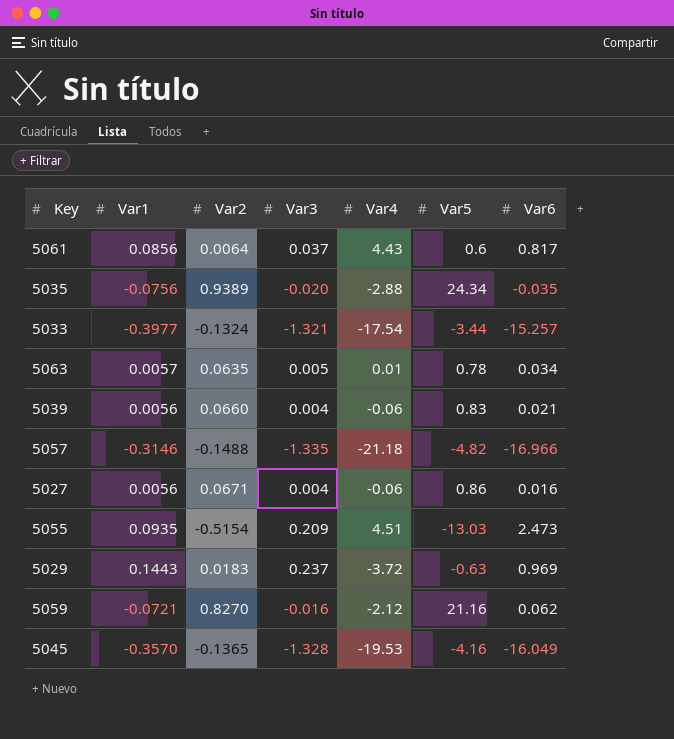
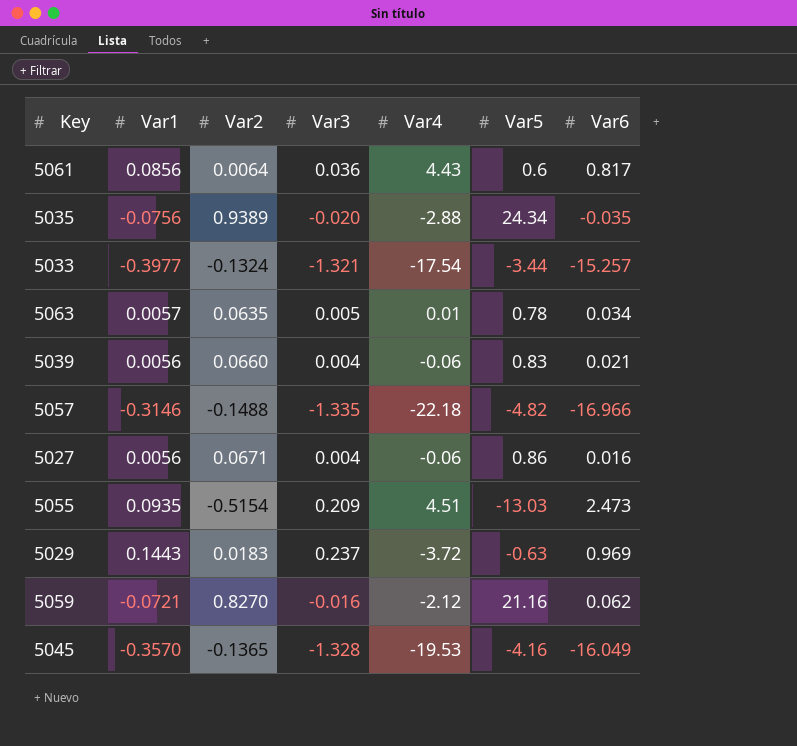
5061 | Var3: 0.037 -> 0.036
5057 | Var4: -21.18 -> -22.18

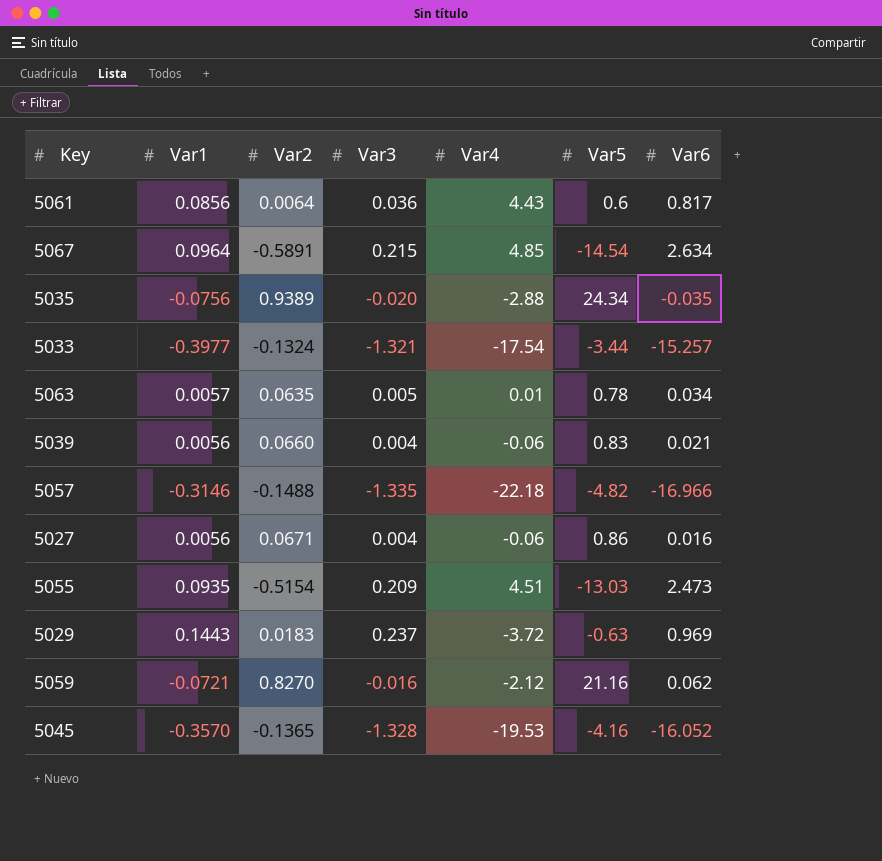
row 5067: none -> 0.0964 | -0.5891 | 0.215 | 4.85 | -14.54 | 2.634
5045 | Var6: -16.049 -> -16.052

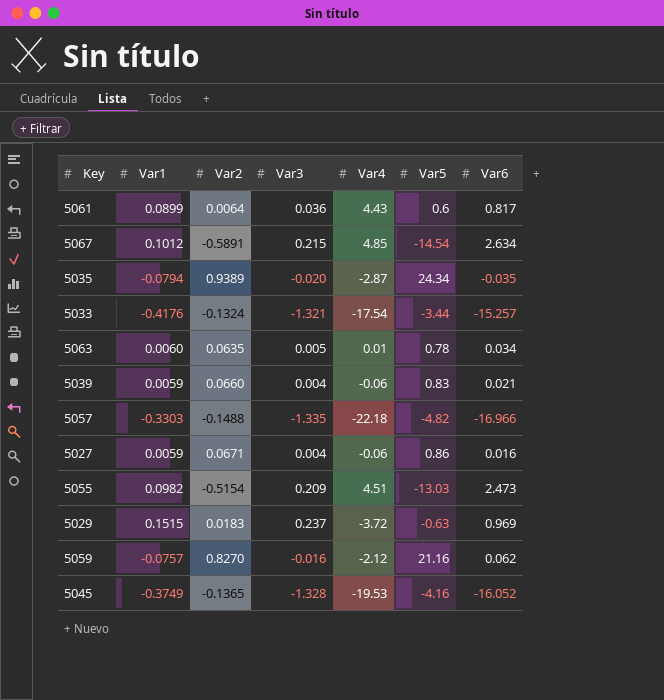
5061 | Var1: 0.0856 -> 0.0899
5067 | Var1: 0.0964 -> 0.1012
5035 | Var1: -0.0756 -> -0.0794
5035 | Var4: -2.88 -> -2.87
5033 | Var1: -0.3977 -> -0.4176
5063 | Var1: 0.0057 -> 0.0060
5039 | Var1: 0.0056 -> 0.0059
5057 | Var1: -0.3146 -> -0.3303
5027 | Var1: 0.0056 -> 0.0059
5055 | Var1: 0.0935 -> 0.0982
5029 | Var1: 0.1443 -> 0.1515
5059 | Var1: -0.0721 -> -0.0757
5045 | Var1: -0.3570 -> -0.3749

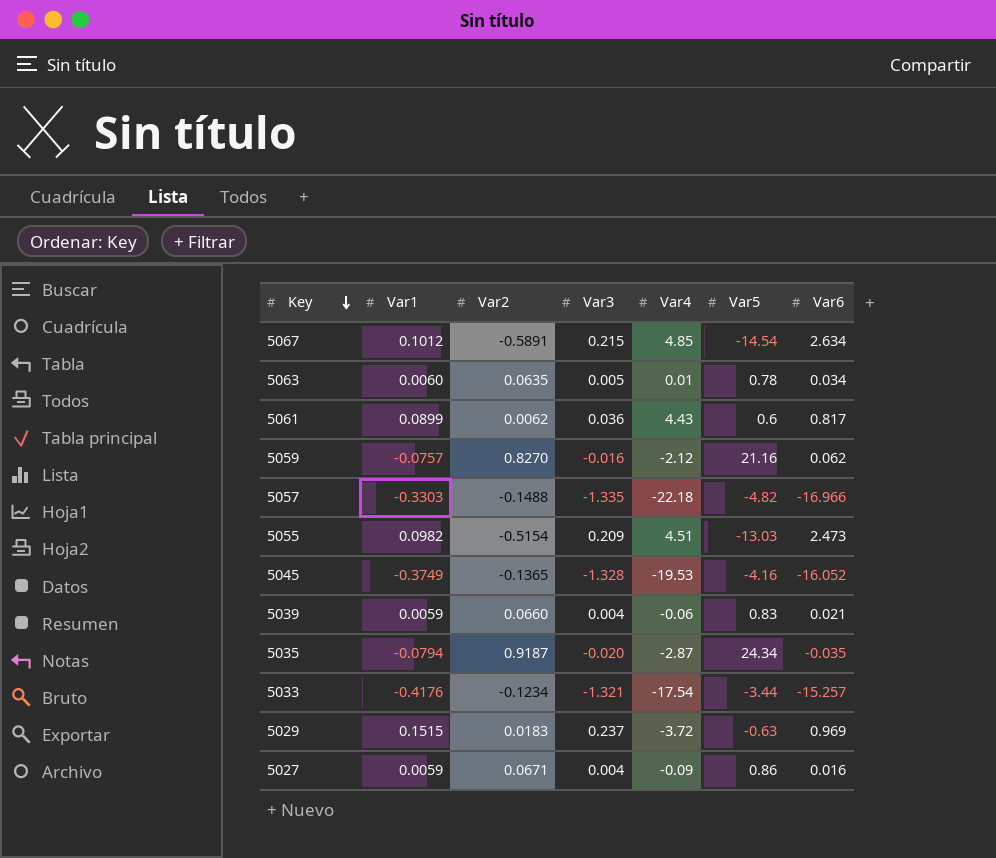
row order: none -> Key descending
5061 | Var2: 0.0064 -> 0.0062
5035 | Var2: 0.9389 -> 0.9187
5033 | Var2: -0.1324 -> -0.1234
5027 | Var4: -0.06 -> -0.09

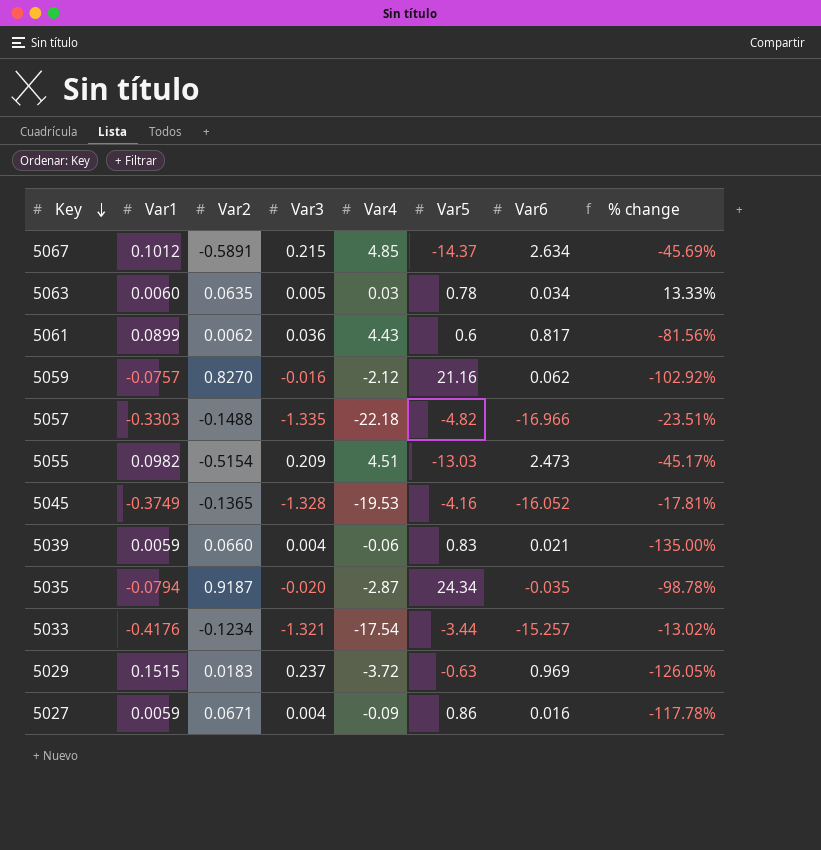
column % change | formula: none -> ([Var6] - [Var4]) / [Var4]
5067 | Var5: -14.54 -> -14.37
5063 | Var4: 0.01 -> 0.03

